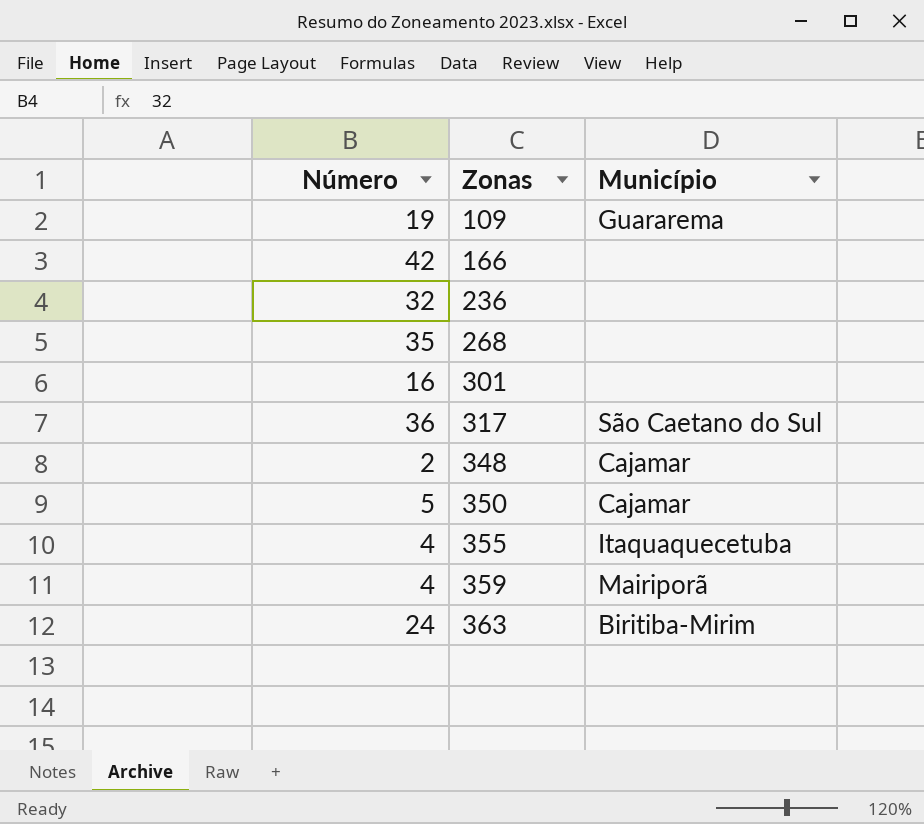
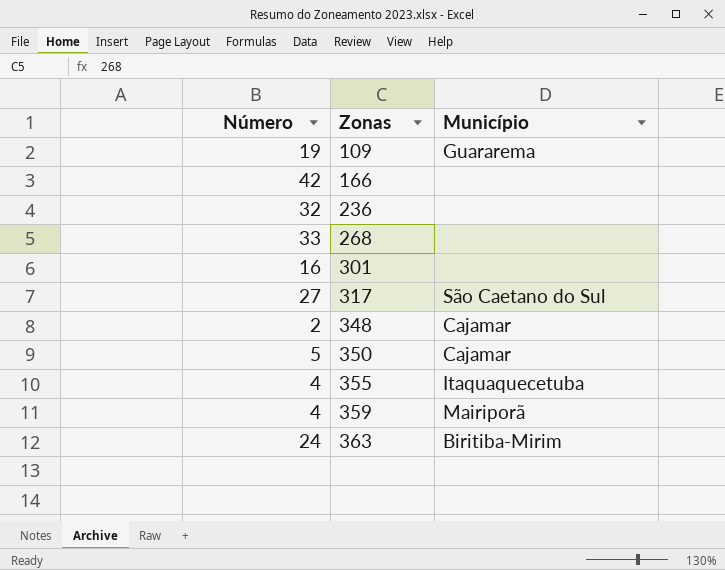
268 | Número: 35 -> 33
317 | Número: 36 -> 27

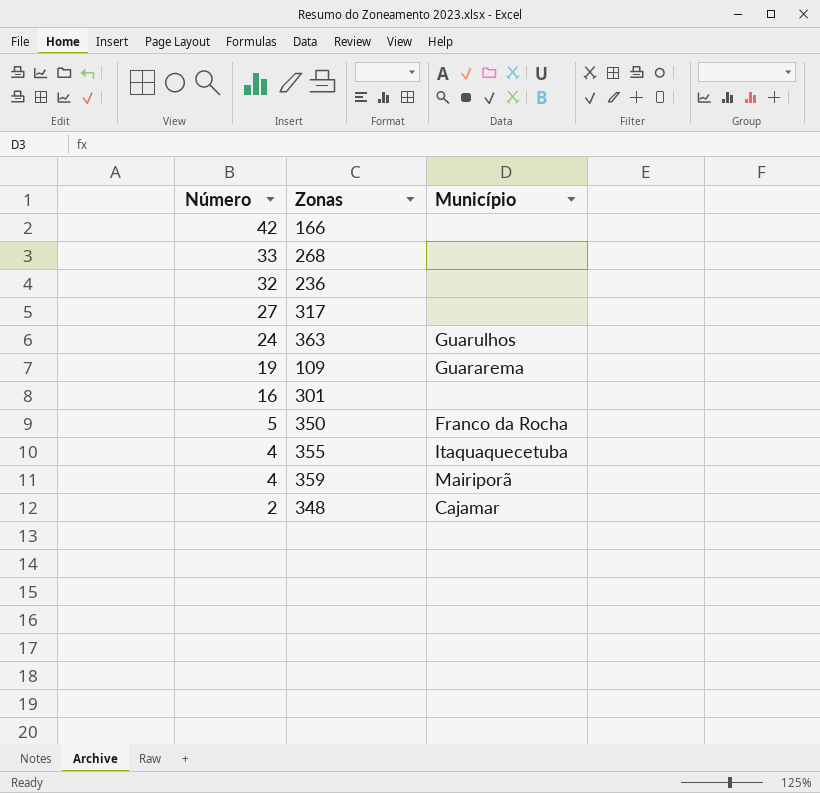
row order: Zonas ascending -> Número descending
317 | Município: São Caetano do Sul -> none
363 | Município: Biritiba-Mirim -> Guarulhos
350 | Município: Cajamar -> Franco da Rocha

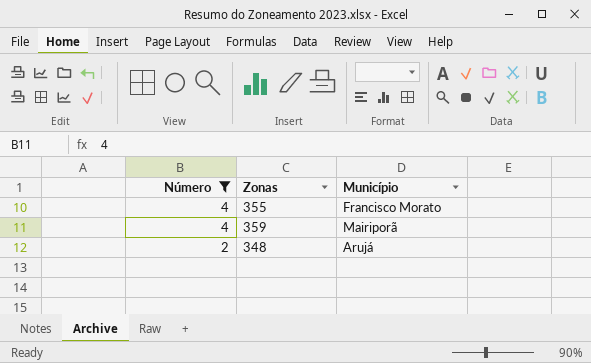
filter: none -> Número <= 4
355 | Município: Itaquaquecetuba -> Francisco Morato
348 | Município: Cajamar -> Arujá

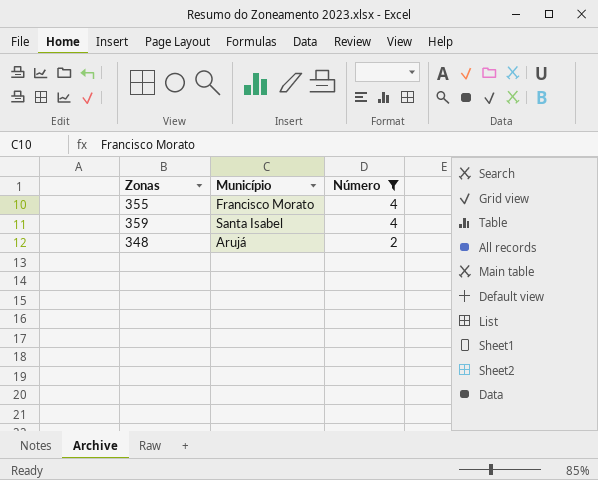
column Número | position: 1 -> 3
359 | Município: Mairiporã -> Santa Isabel

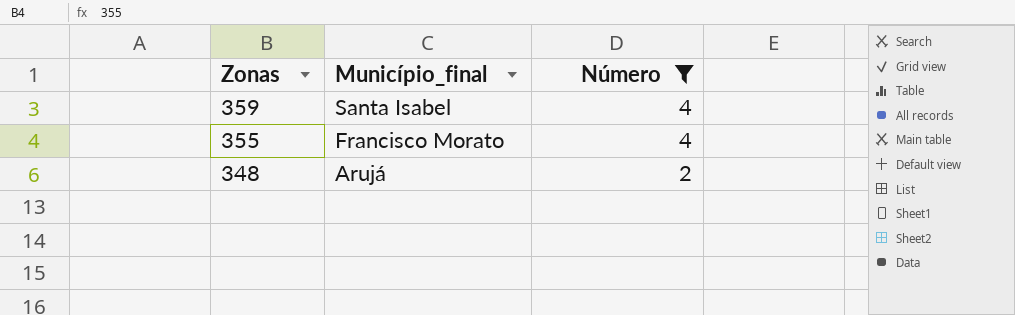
row order: Número descending -> Zonas descending
column name: Município -> Município_final

